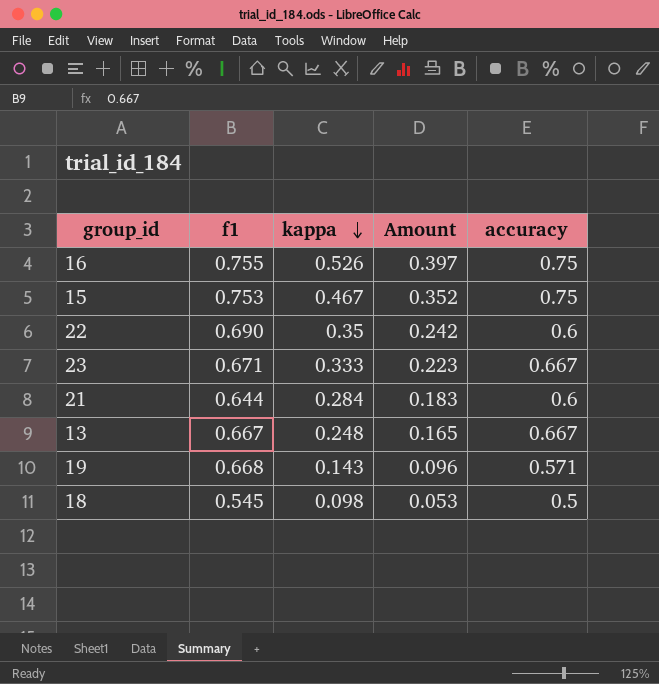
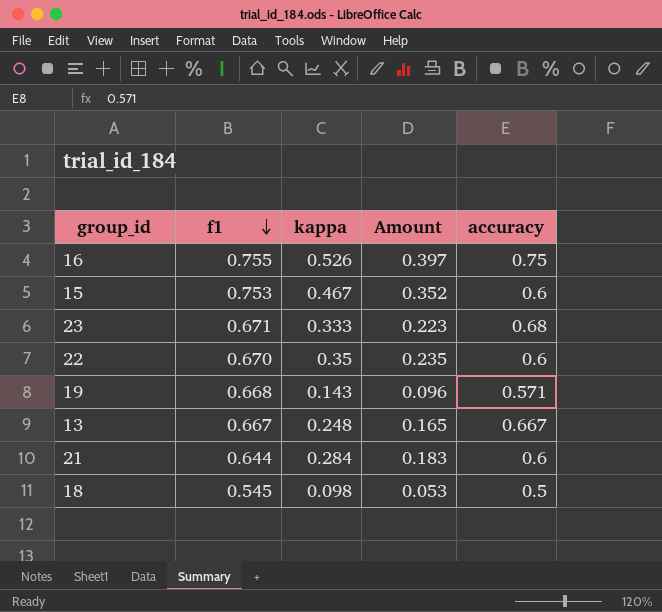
row order: kappa descending -> f1 descending
15 | accuracy: 0.75 -> 0.6
23 | accuracy: 0.667 -> 0.68
22 | f1: 0.690 -> 0.670
22 | Amount: 0.242 -> 0.235

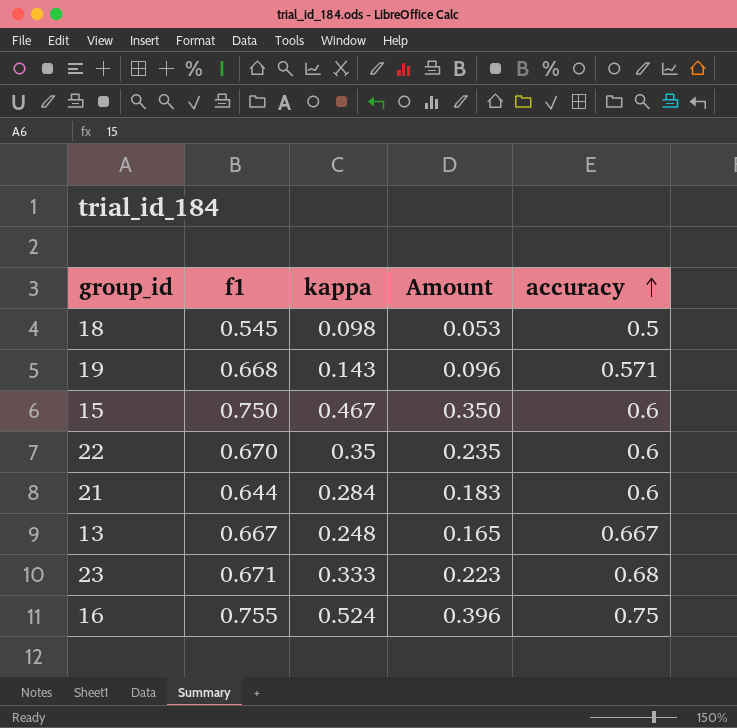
row order: f1 descending -> accuracy ascending
15 | f1: 0.753 -> 0.750
15 | Amount: 0.352 -> 0.350
16 | kappa: 0.526 -> 0.524
16 | Amount: 0.397 -> 0.396

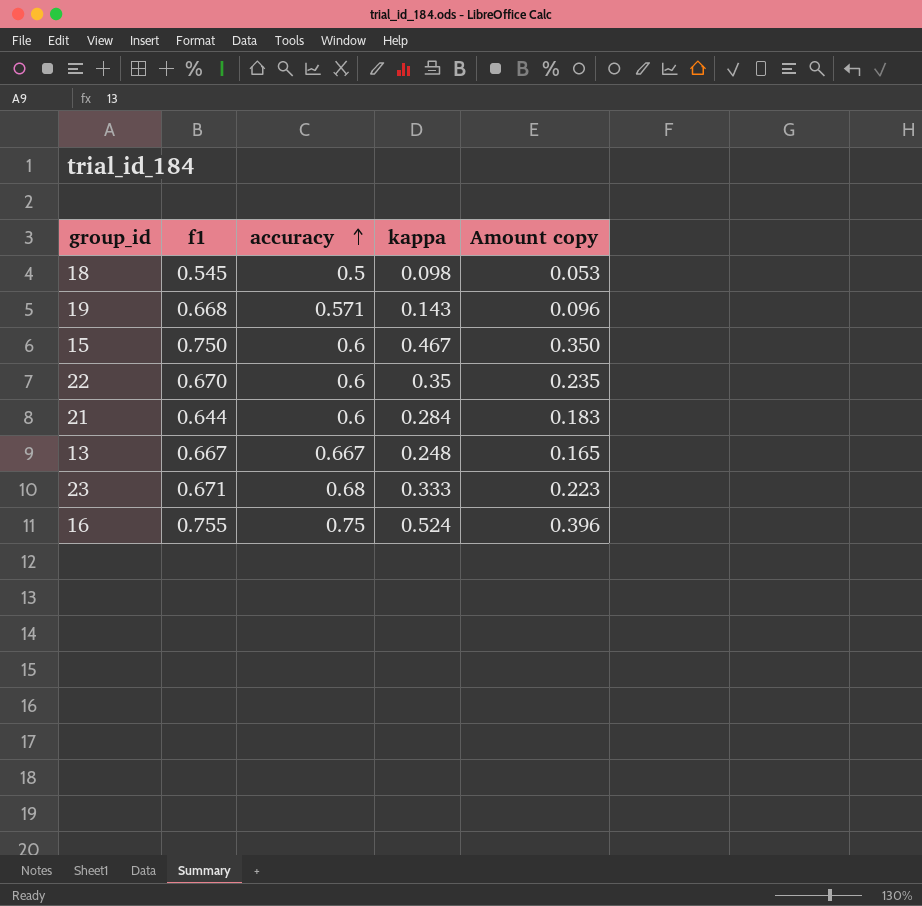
column accuracy | position: 5 -> 3
column name: Amount -> Amount copy

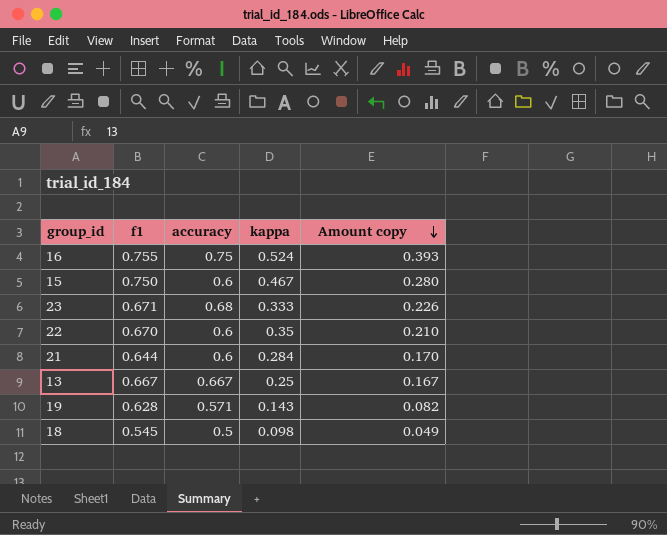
row order: accuracy ascending -> Amount copy descending
column Amount copy | formula: [f1] * [kappa] -> [accuracy] * [kappa]
13 | kappa: 0.248 -> 0.25
19 | f1: 0.668 -> 0.628

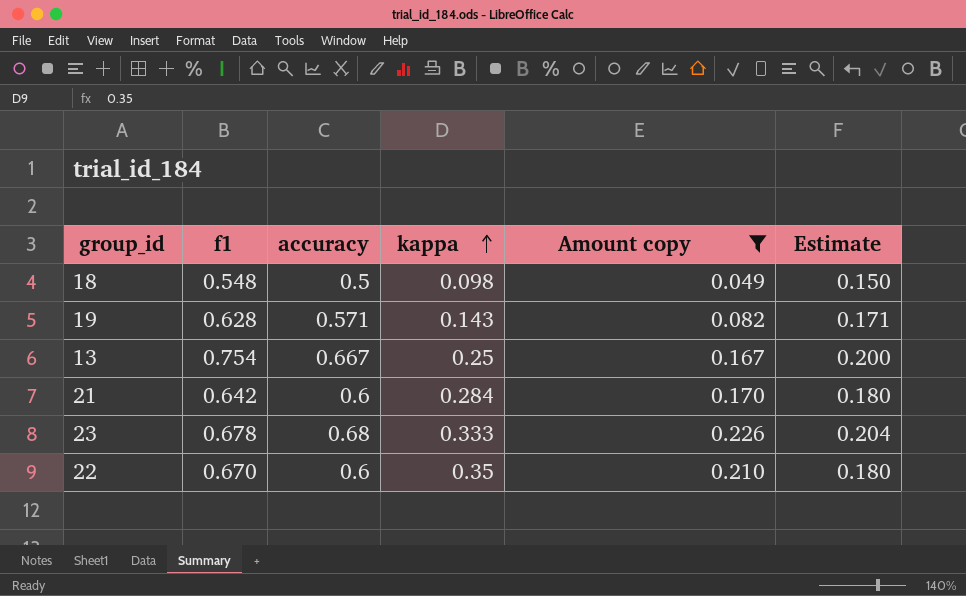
filter: none -> Amount copy <= 0.226
row order: Amount copy descending -> kappa ascending
column Estimate | formula: none -> [accuracy] * 0.3
18 | f1: 0.545 -> 0.548
13 | f1: 0.667 -> 0.754
21 | f1: 0.644 -> 0.642
23 | f1: 0.671 -> 0.678

